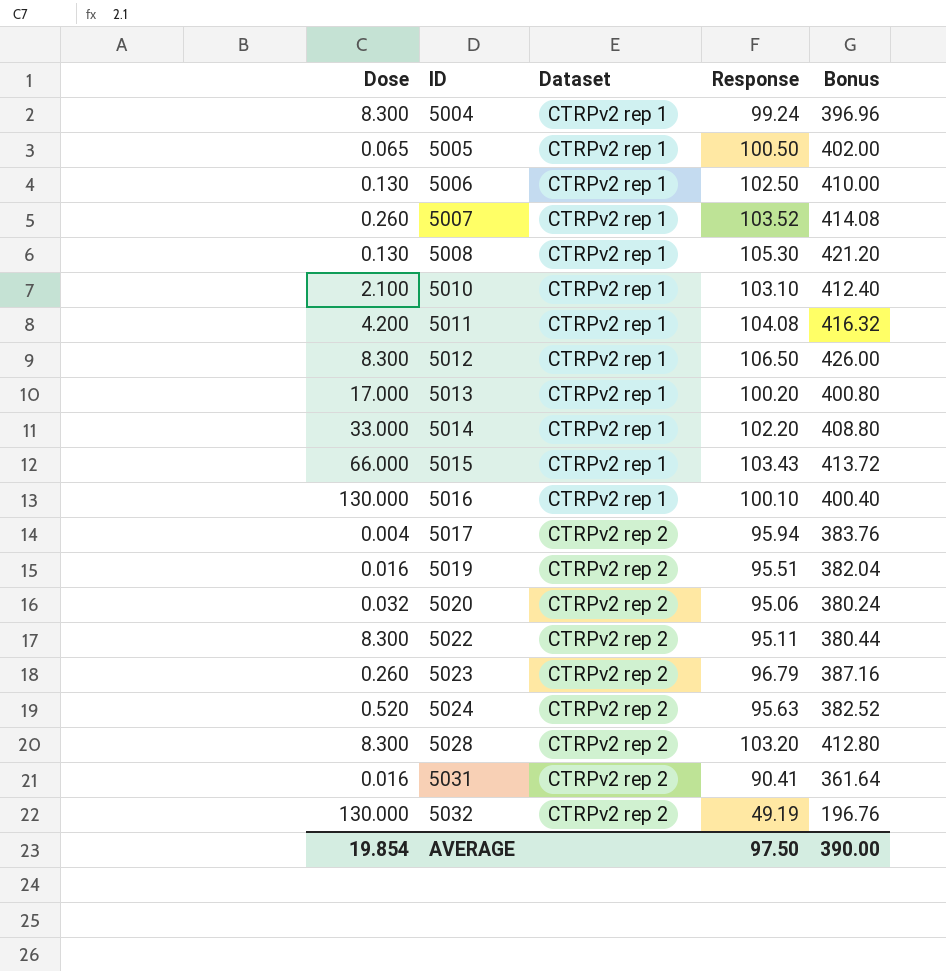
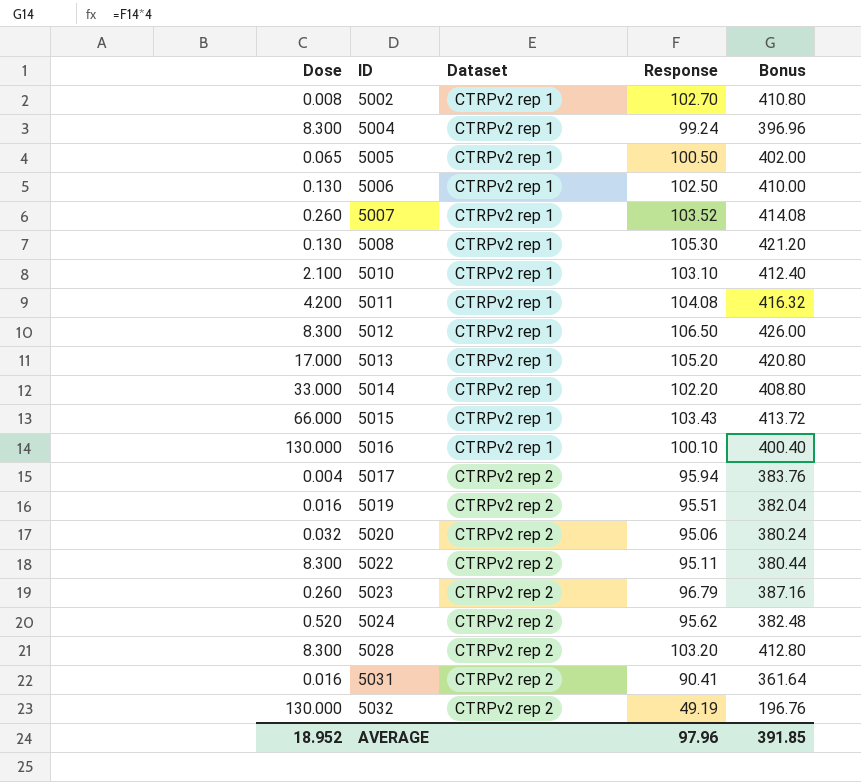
row 5002: none -> 0.008 | CTRPv2 rep 1 | 102.70 | 410.80
5013 | Response: 100.20 -> 105.20
5013 | Bonus: 400.80 -> 420.80
5024 | Response: 95.63 -> 95.62
5024 | Bonus: 382.52 -> 382.48
AVERAGE | Dose: 19.854 -> 18.952
AVERAGE | Response: 97.50 -> 97.96
AVERAGE | Bonus: 390.00 -> 391.85

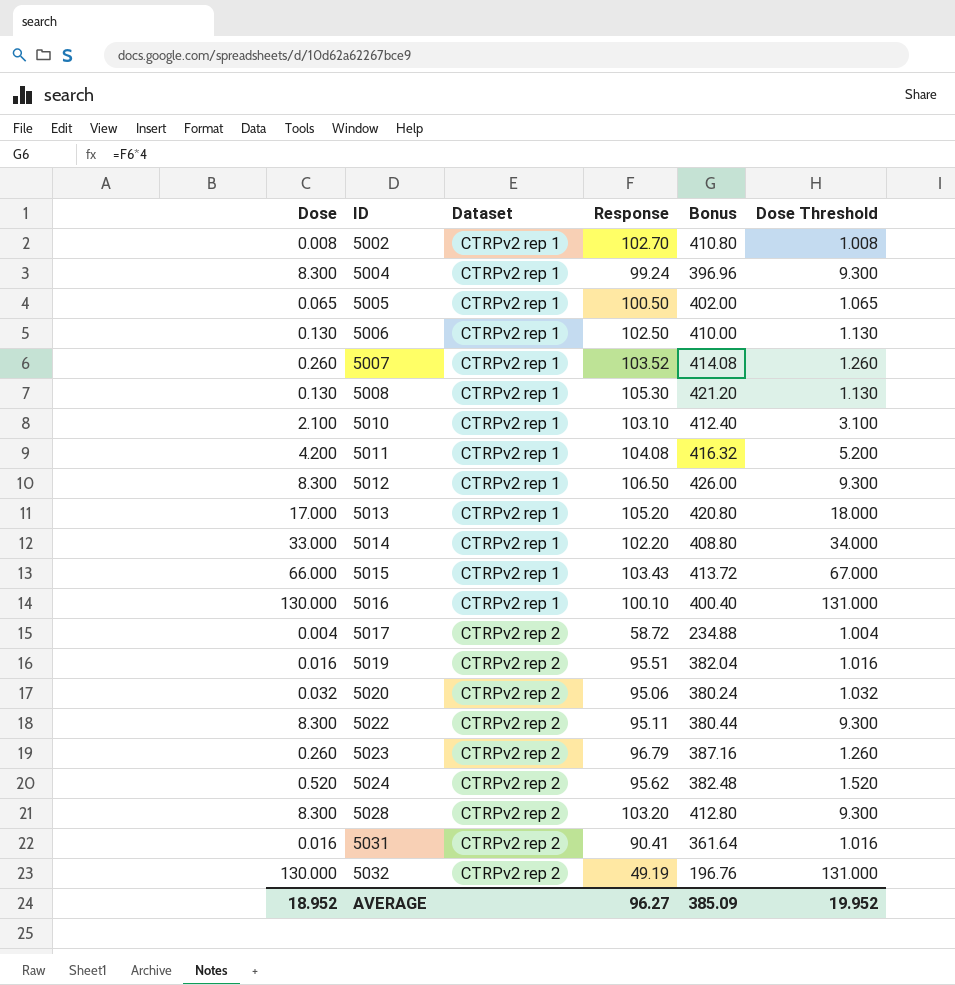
column Dose Threshold | formula: none -> [Dose] + 1
5017 | Response: 95.94 -> 58.72
5017 | Bonus: 383.76 -> 234.88
AVERAGE | Response: 97.96 -> 96.27
AVERAGE | Bonus: 391.85 -> 385.09

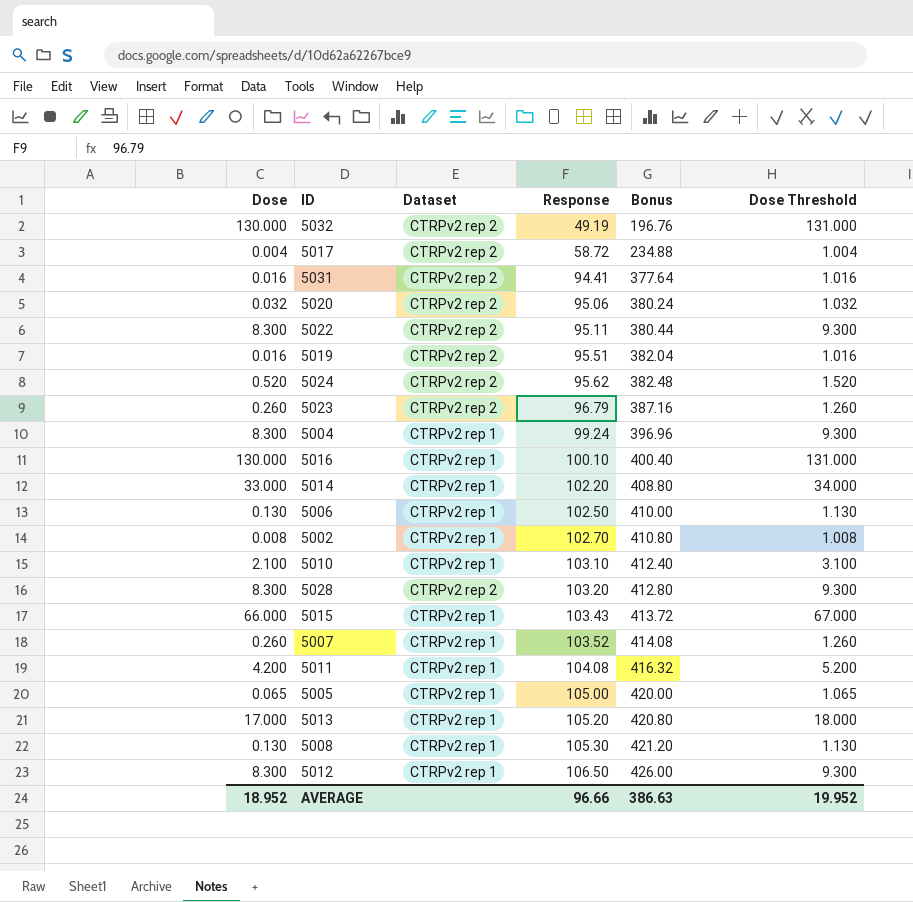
row order: ID ascending -> Response ascending
5031 | Response: 90.41 -> 94.41
5031 | Bonus: 361.64 -> 377.64
5005 | Response: 100.50 -> 105.00
5005 | Bonus: 402.00 -> 420.00
AVERAGE | Response: 96.27 -> 96.66
AVERAGE | Bonus: 385.09 -> 386.63

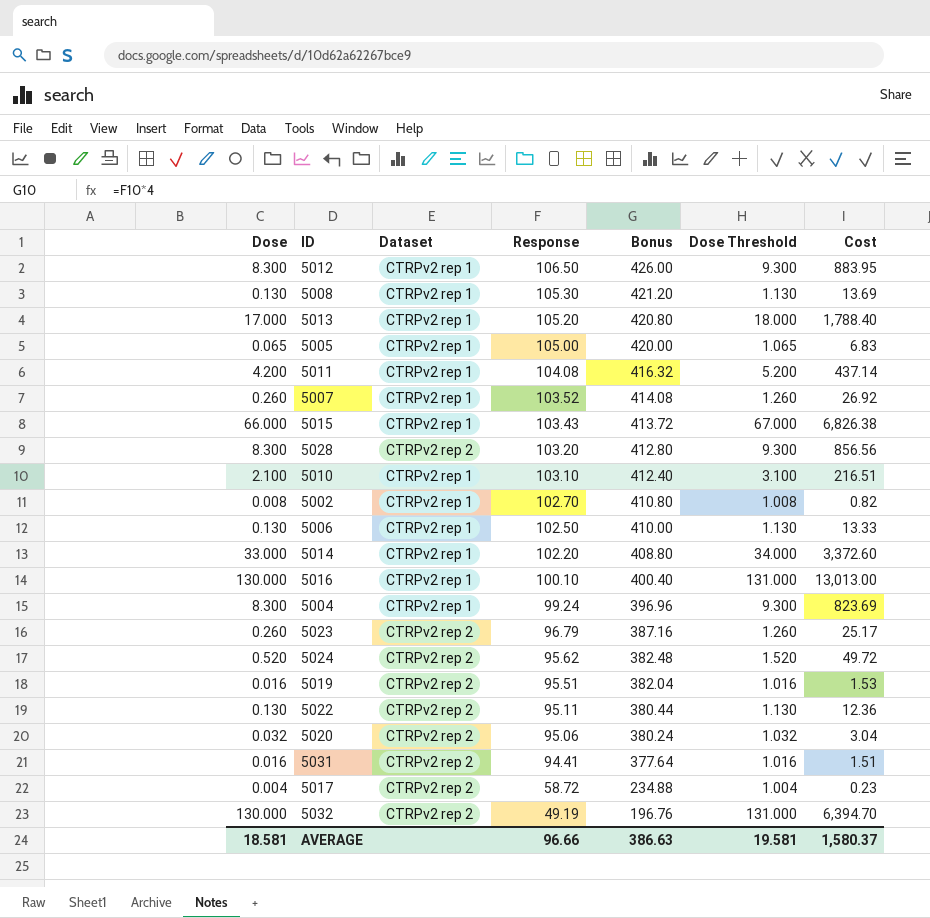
row order: Response ascending -> Response descending
column Cost | formula: none -> [Dose] * [Response]
5022 | Dose: 8.300 -> 0.130
5022 | Dose Threshold: 9.300 -> 1.130
AVERAGE | Dose: 18.952 -> 18.581
AVERAGE | Dose Threshold: 19.952 -> 19.581

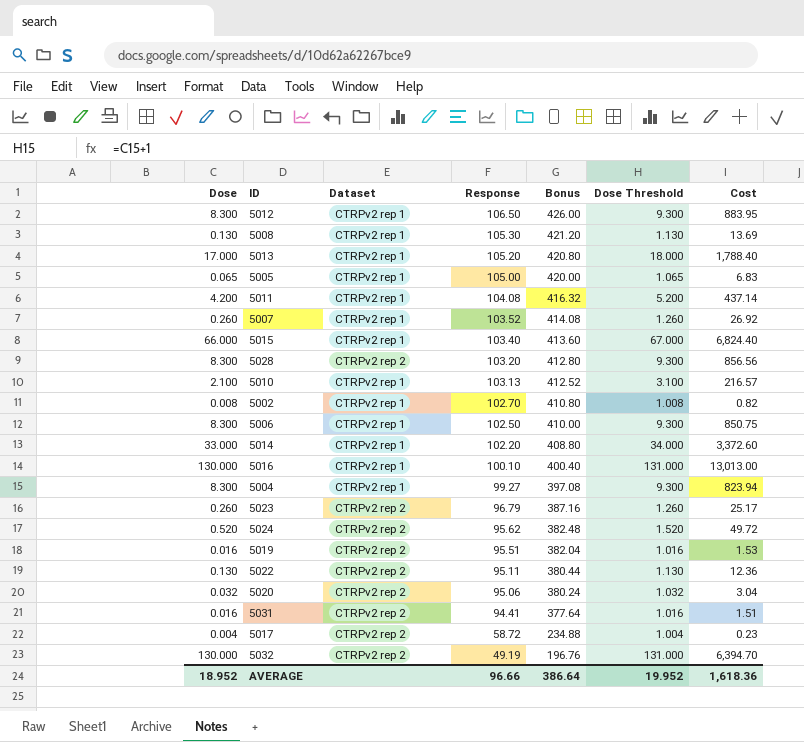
5015 | Response: 103.43 -> 103.40
5015 | Bonus: 413.72 -> 413.60
5015 | Cost: 6,826.38 -> 6,824.40
5010 | Response: 103.10 -> 103.13
5010 | Bonus: 412.40 -> 412.52
5010 | Cost: 216.51 -> 216.57
5006 | Dose: 0.130 -> 8.300
5006 | Dose Threshold: 1.130 -> 9.300
5006 | Cost: 13.33 -> 850.75
5004 | Response: 99.24 -> 99.27
5004 | Bonus: 396.96 -> 397.08
5004 | Cost: 823.69 -> 823.94
AVERAGE | Dose: 18.581 -> 18.952
AVERAGE | Bonus: 386.63 -> 386.64
AVERAGE | Dose Threshold: 19.581 -> 19.952
AVERAGE | Cost: 1,580.37 -> 1,618.36

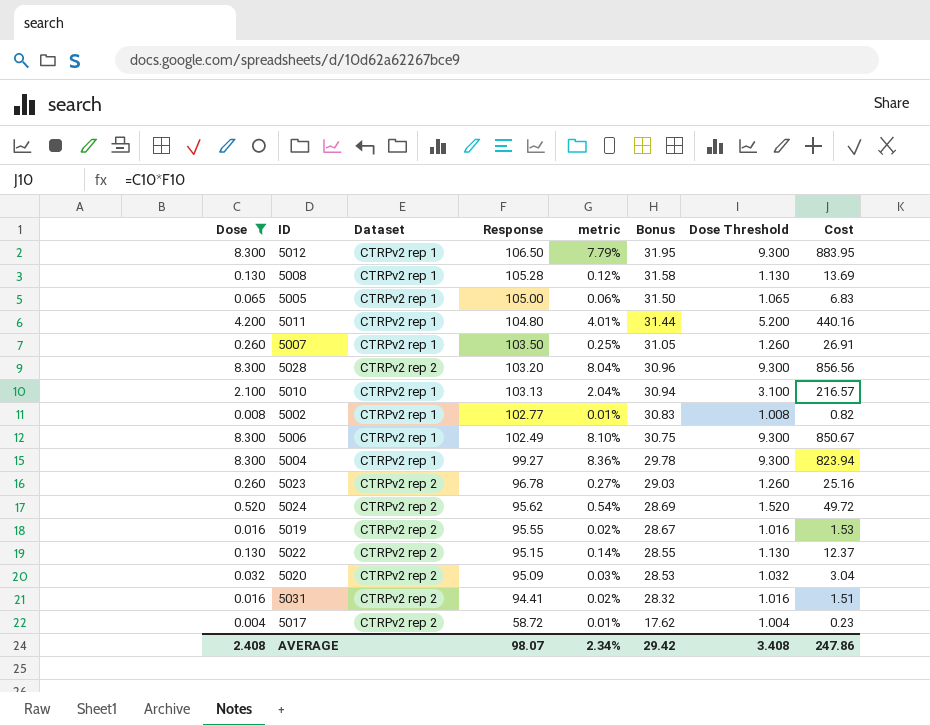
filter: none -> Dose <= 8.300
column metric | formula: none -> [Dose] / [Response]
column Bonus | formula: [Response] * 4 -> [Response] * 0.3
5008 | Response: 105.30 -> 105.28
5011 | Response: 104.08 -> 104.80
5011 | Cost: 437.14 -> 440.16
5007 | Response: 103.52 -> 103.50
5007 | Cost: 26.92 -> 26.91
5002 | Response: 102.70 -> 102.77
5006 | Response: 102.50 -> 102.49
5006 | Cost: 850.75 -> 850.67
5023 | Response: 96.79 -> 96.78
5023 | Cost: 25.17 -> 25.16
5019 | Response: 95.51 -> 95.55
5022 | Response: 95.11 -> 95.15
5022 | Cost: 12.36 -> 12.37
5020 | Response: 95.06 -> 95.09
AVERAGE | Dose: 18.952 -> 2.408
AVERAGE | Response: 96.66 -> 98.07
AVERAGE | Bonus: 386.64 -> 29.42
AVERAGE | Dose Threshold: 19.952 -> 3.408
AVERAGE | Cost: 1,618.36 -> 247.86

